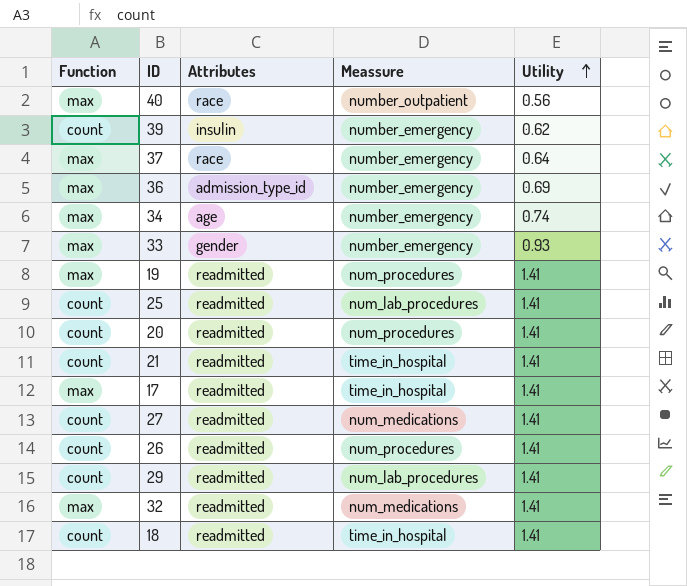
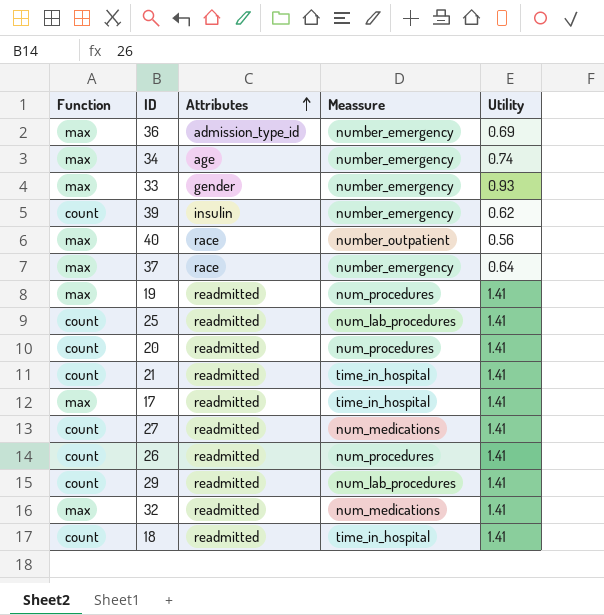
row order: Utility ascending -> Attributes ascending

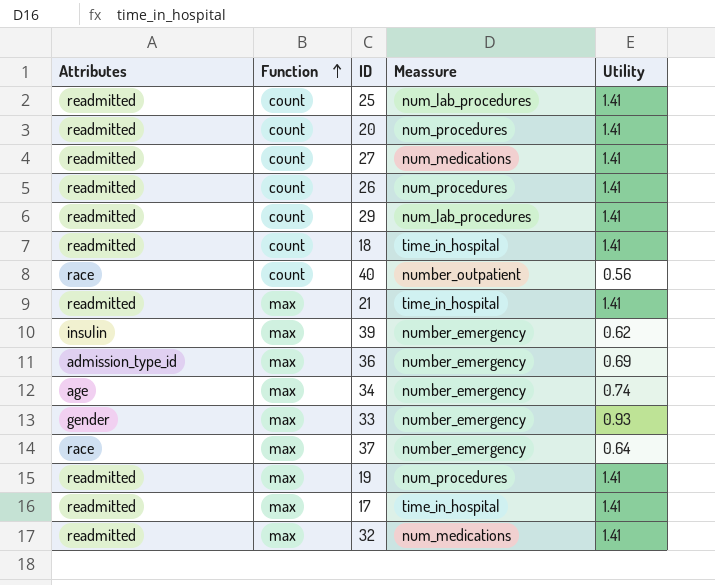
row order: Attributes ascending -> Function ascending
column Attributes | position: 3 -> 1
40 | Function: max -> count
21 | Function: count -> max
39 | Function: count -> max

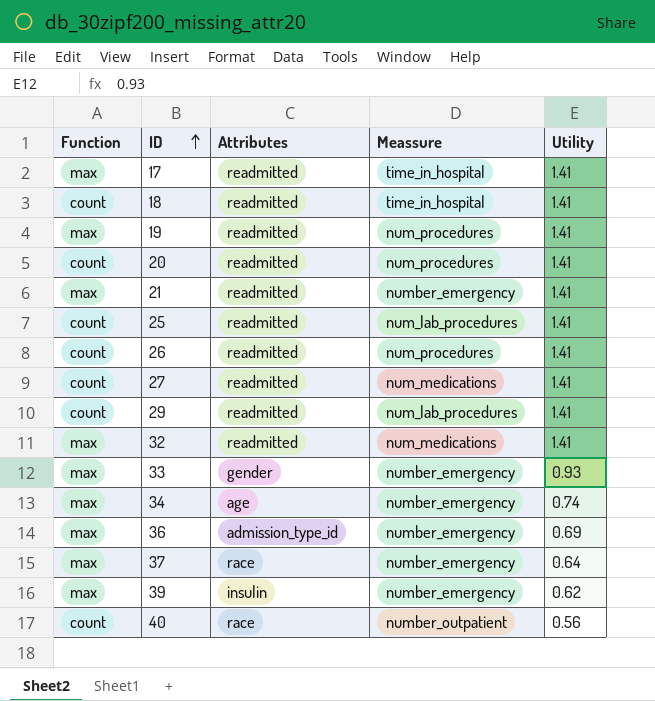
row order: Function ascending -> ID ascending
column Attributes | position: 1 -> 3
21 | Meassure: time_in_hospital -> number_emergency

